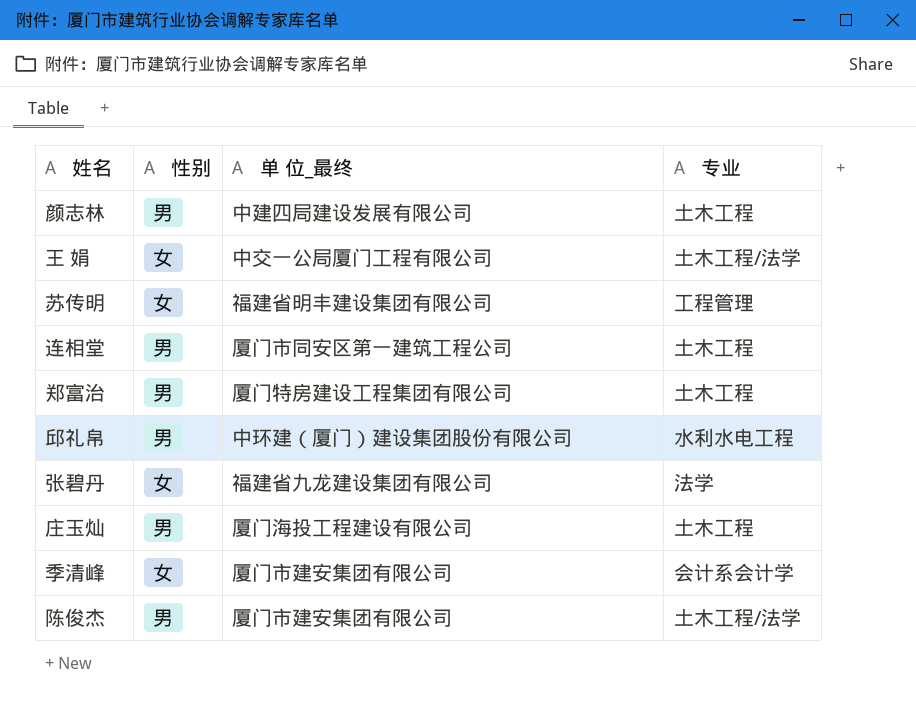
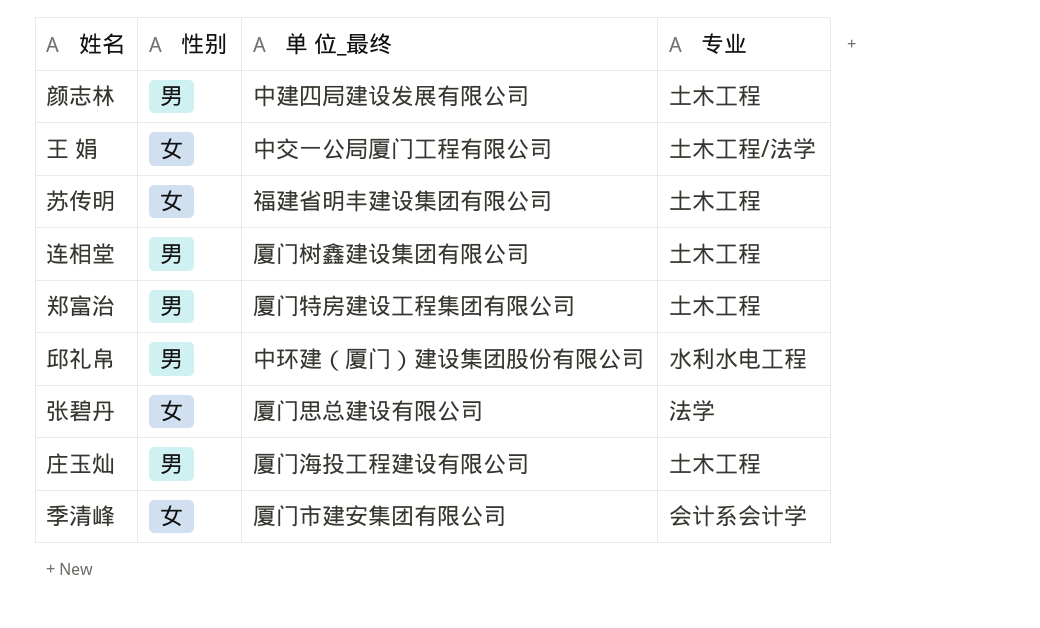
row 陈俊杰: 男 | 厦门市建安集团有限公司 | 土木工程/法学 -> none
苏传明 | 专业: 工程管理 -> 土木工程
连相堂 | 单 位_最终: 厦门市同安区第一建筑工程公司 -> 厦门树鑫建设集团有限公司
张碧丹 | 单 位_最终: 福建省九龙建设集团有限公司 -> 厦门思总建设有限公司

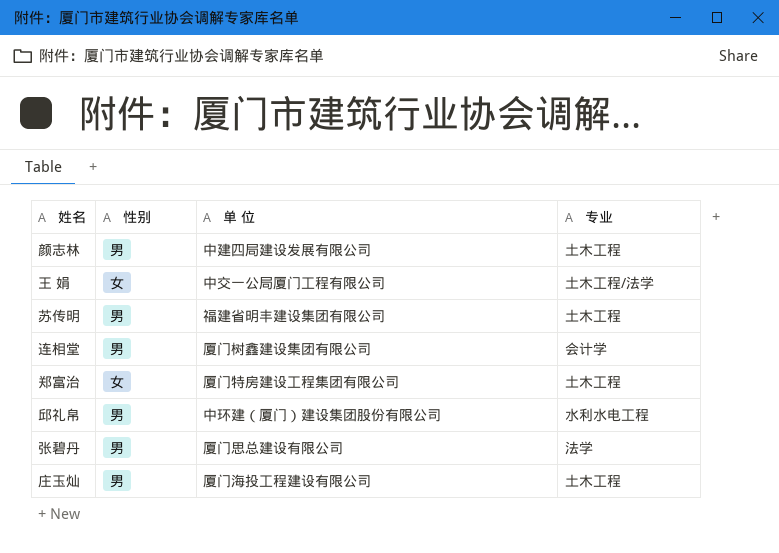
column name: 单 位_最终 -> 单 位
row 季清峰: 女 | 厦门市建安集团有限公司 | 会计系会计学 -> none
苏传明 | 性别: 女 -> 男
连相堂 | 专业: 土木工程 -> 会计学
郑富治 | 性别: 男 -> 女
张碧丹 | 性别: 女 -> 男

